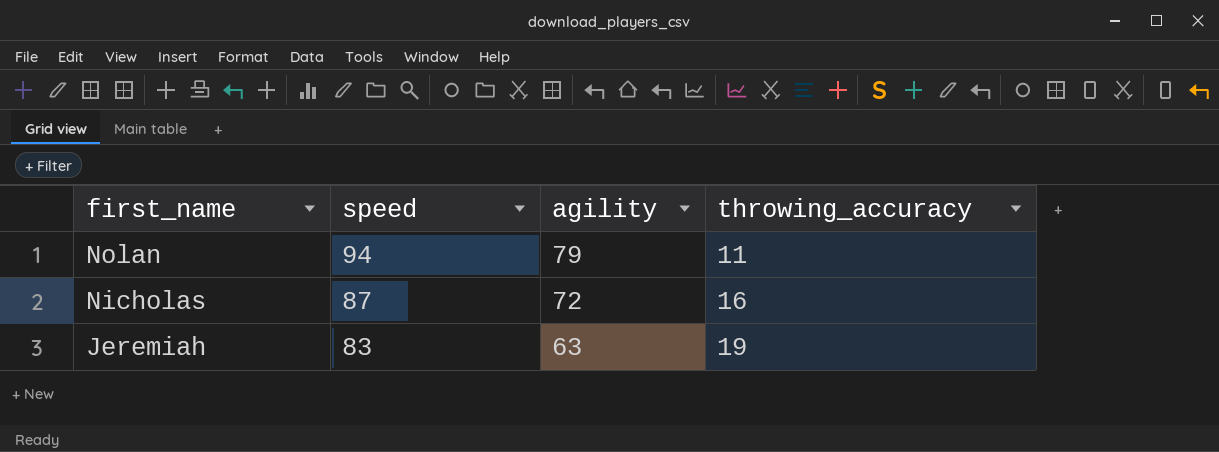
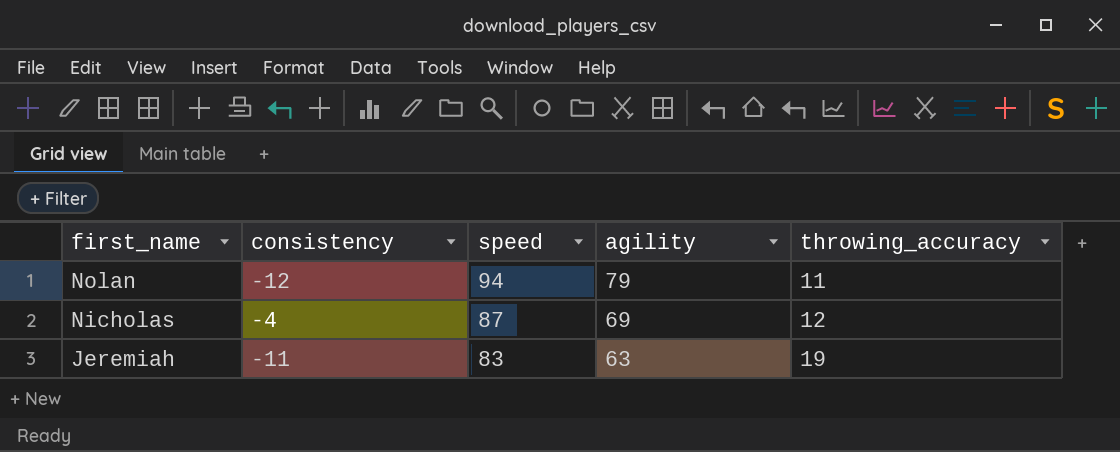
column consistency | position: none -> 2
Nicholas | agility: 72 -> 69
Nicholas | throwing_accuracy: 16 -> 12

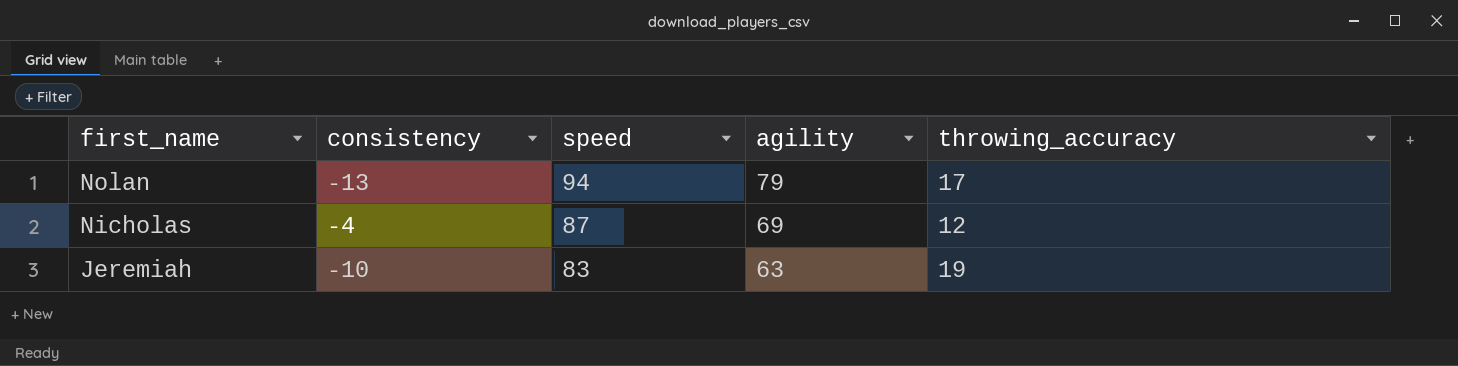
Nolan | consistency: -12 -> -13
Nolan | throwing_accuracy: 11 -> 17
Jeremiah | consistency: -11 -> -10

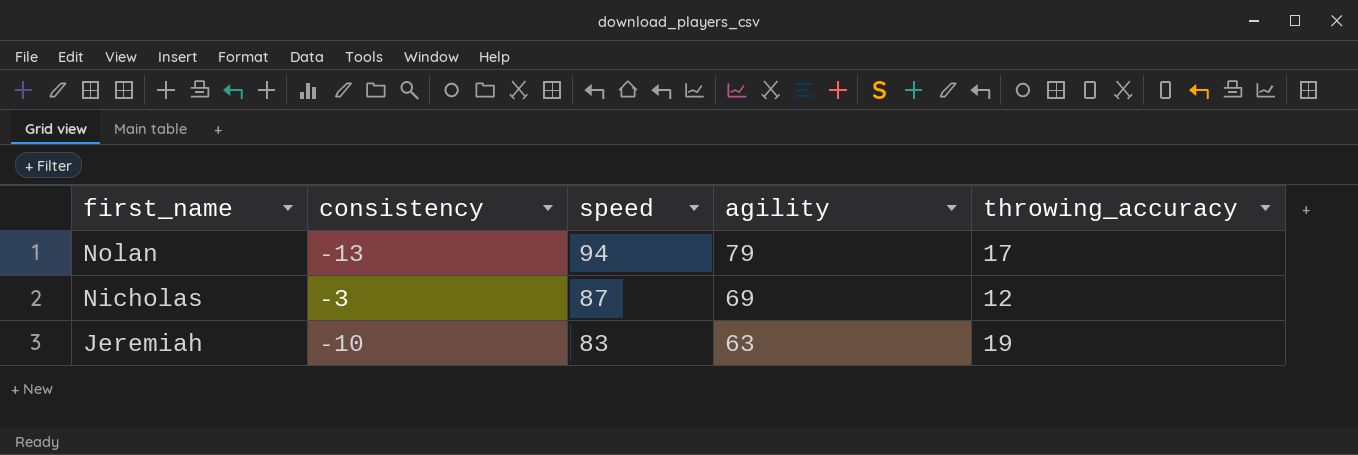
Nicholas | consistency: -4 -> -3

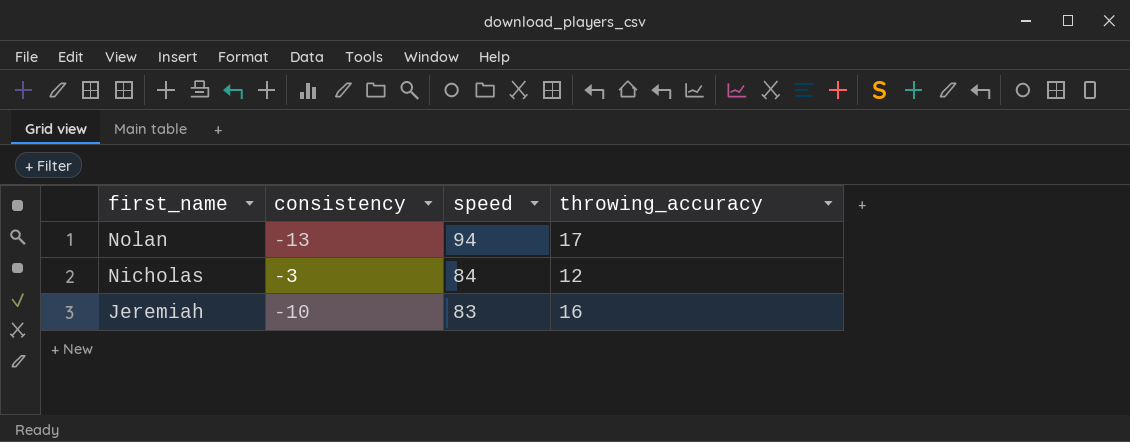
column agility | position: 4 -> none
Nicholas | speed: 87 -> 84
Jeremiah | throwing_accuracy: 19 -> 16

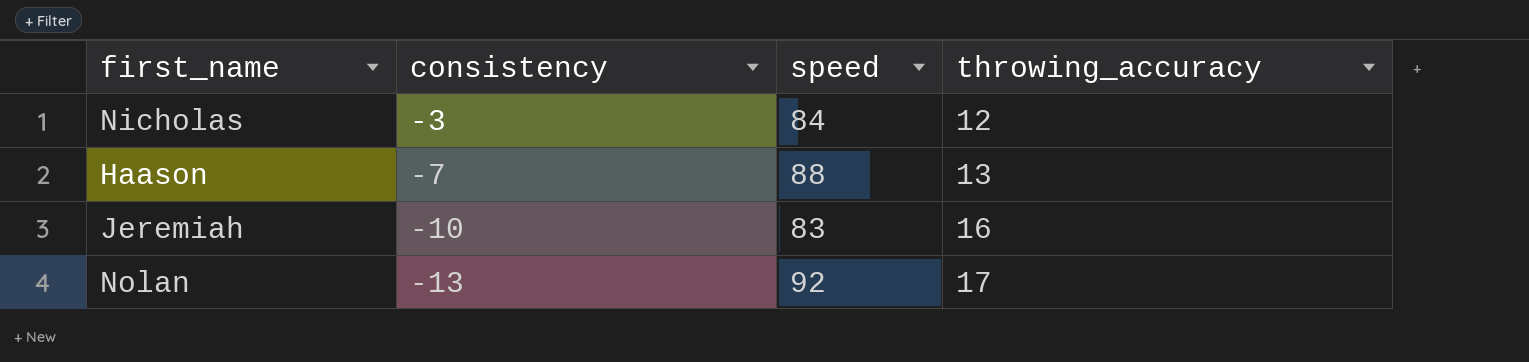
row order: first_name descending -> consistency descending
row Haason: none -> -7 | 88 | 13
Nolan | speed: 94 -> 92

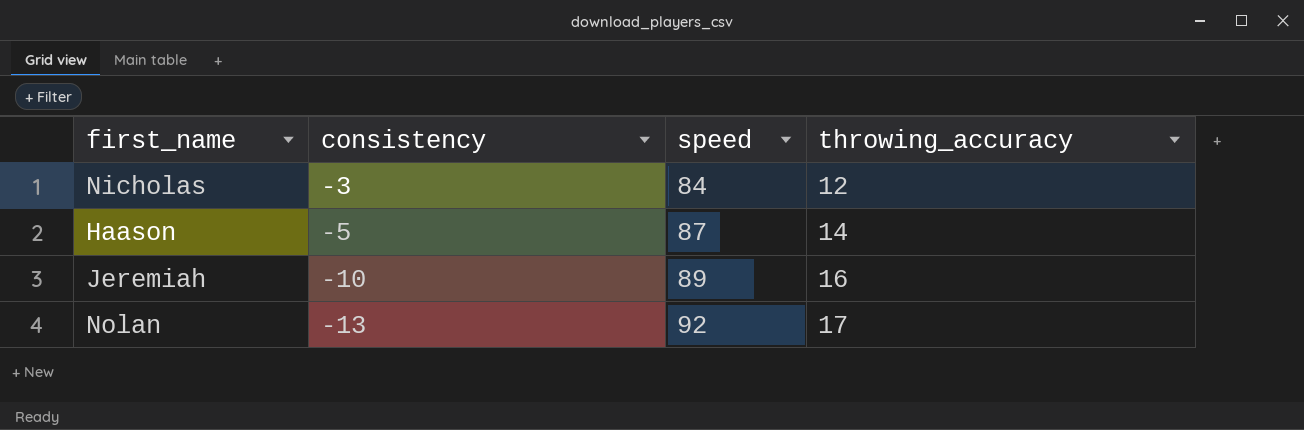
Haason | consistency: -7 -> -5
Haason | speed: 88 -> 87
Haason | throwing_accuracy: 13 -> 14
Jeremiah | speed: 83 -> 89

